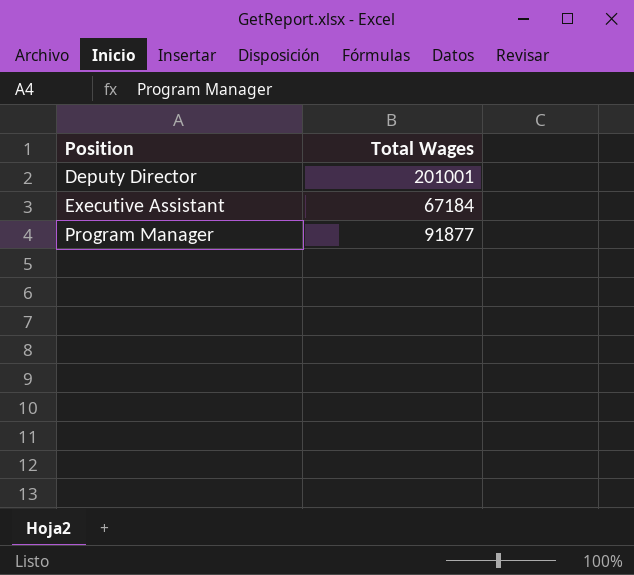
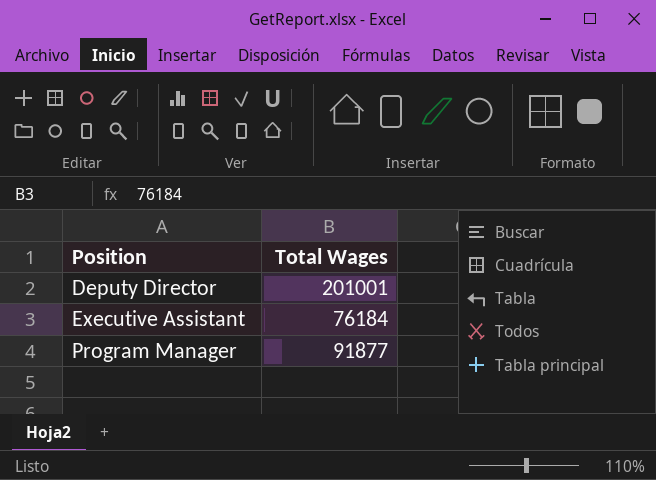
Executive Assistant | Total Wages: 67184 -> 76184

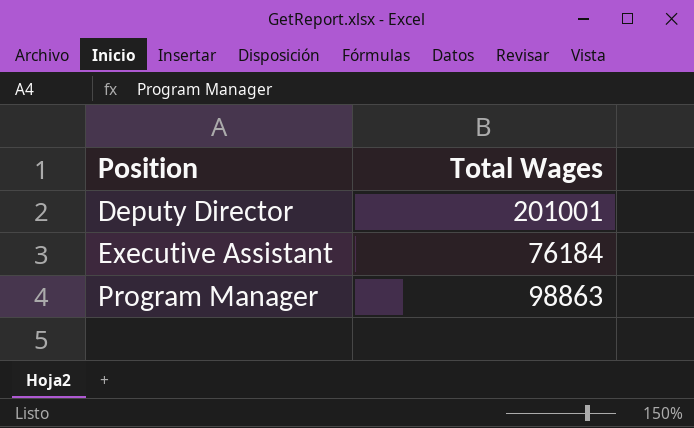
Program Manager | Total Wages: 91877 -> 98863

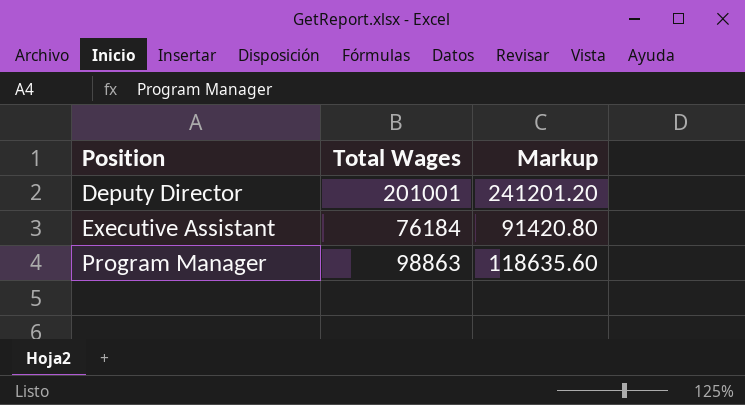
column Markup | formula: none -> [Total Wages] * 1.2

